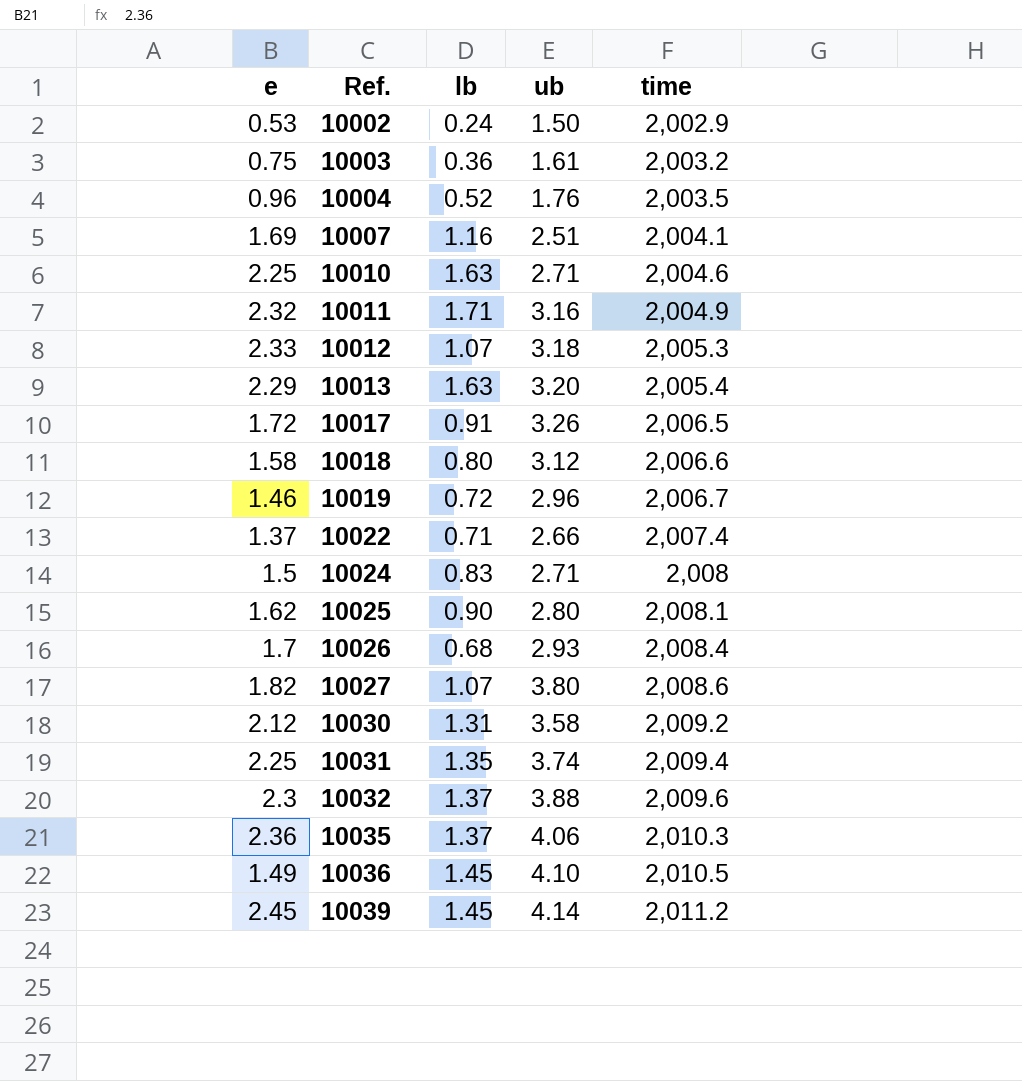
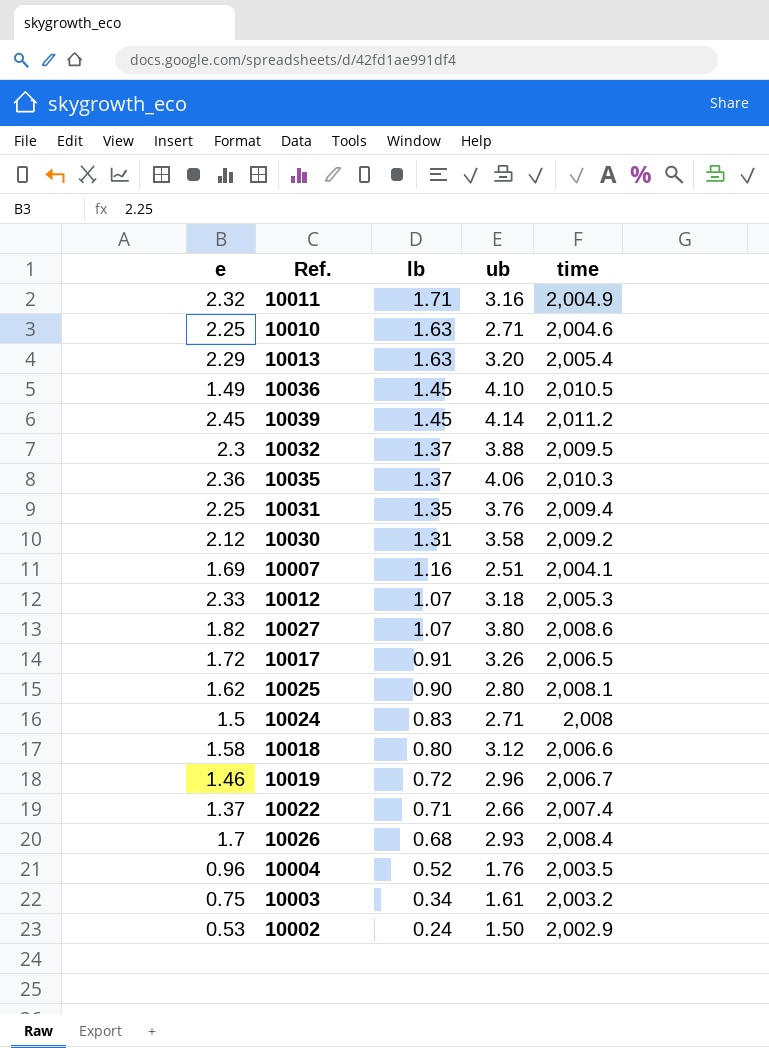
row order: Ref. ascending -> lb descending
10032 | time: 2,009.6 -> 2,009.5
10031 | ub: 3.74 -> 3.76
10003 | lb: 0.36 -> 0.34

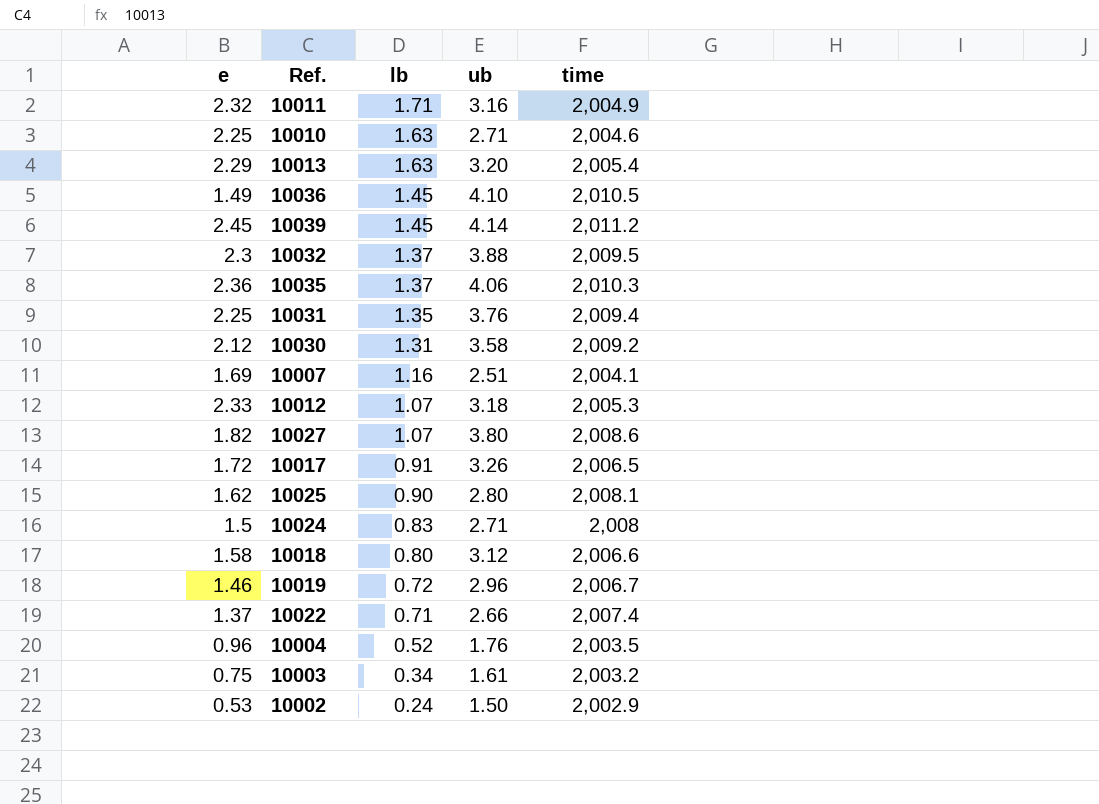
row 10026: 1.7 | 0.68 | 2.93 | 2,008.4 -> none

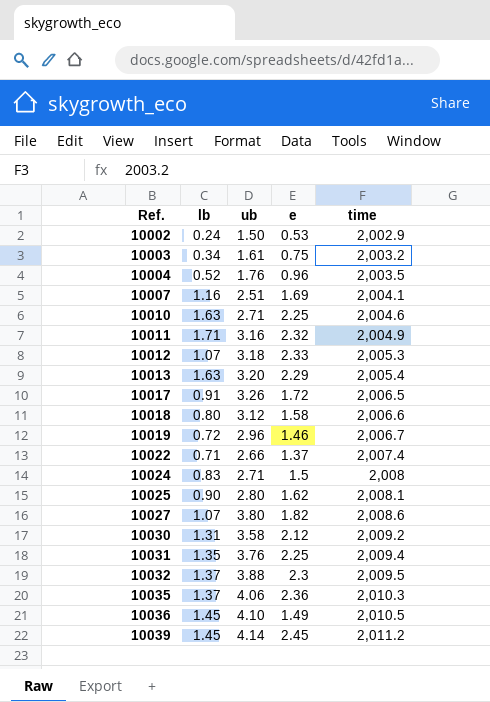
row order: lb descending -> Ref. ascending
column e | position: 1 -> 4

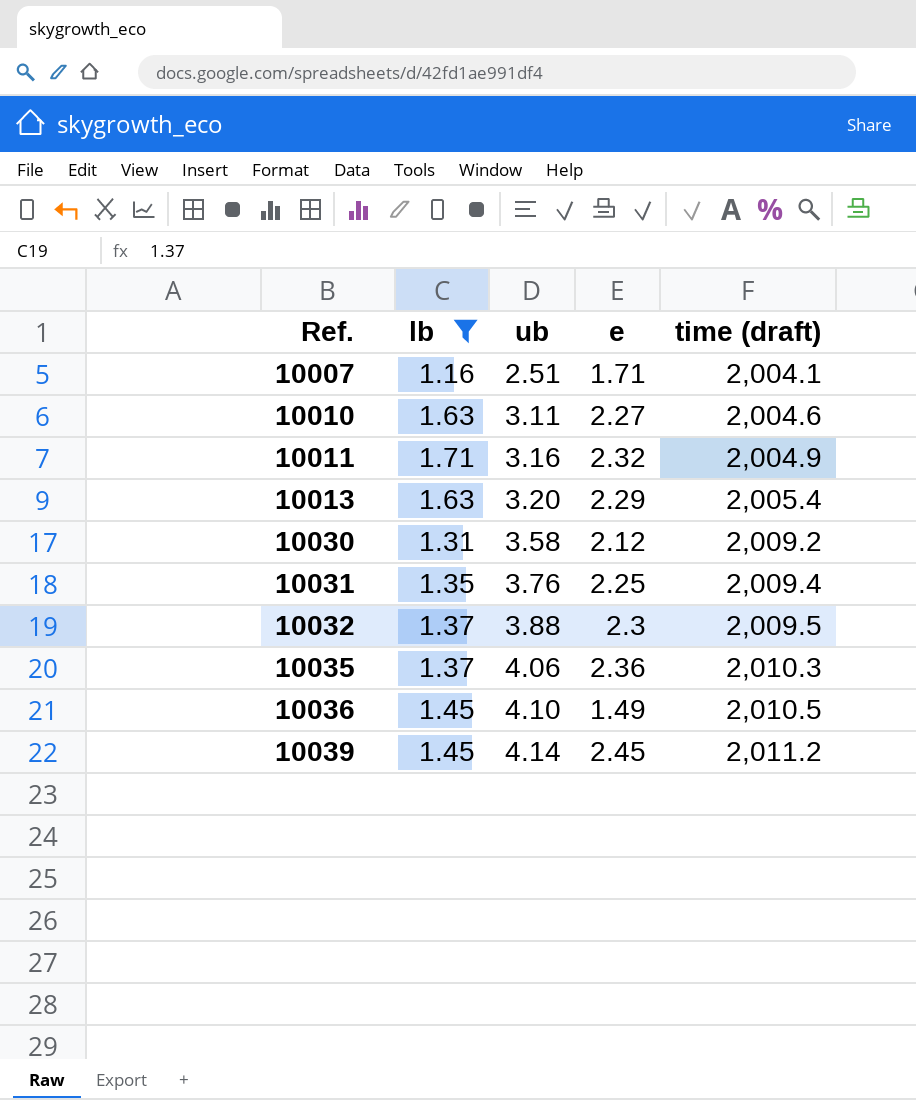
filter: none -> lb >= 1.16
column name: time -> time (draft)
10007 | e: 1.69 -> 1.71
10010 | ub: 2.71 -> 3.11
10010 | e: 2.25 -> 2.27

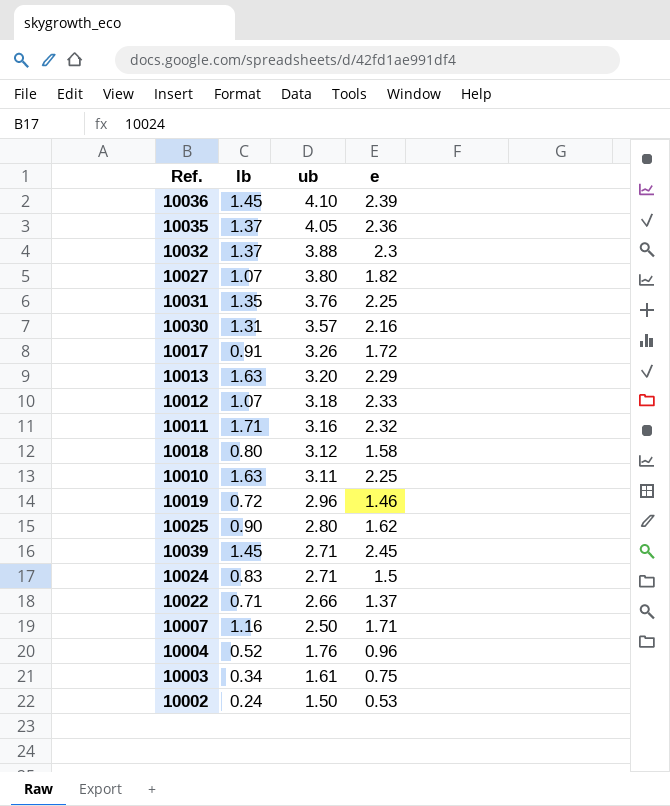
filter: lb >= 1.16 -> none
row order: Ref. ascending -> ub descending
column time (draft) | position: 5 -> none
10036 | e: 1.49 -> 2.39
10035 | ub: 4.06 -> 4.05
10030 | ub: 3.58 -> 3.57
10030 | e: 2.12 -> 2.16
10010 | e: 2.27 -> 2.25
10039 | ub: 4.14 -> 2.71
10007 | ub: 2.51 -> 2.50

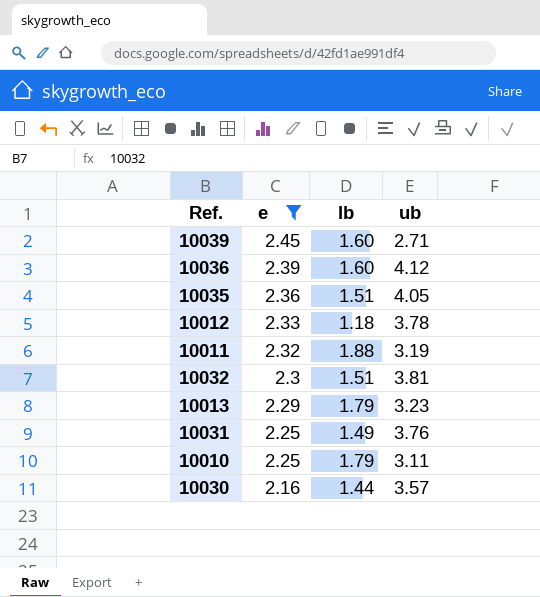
filter: none -> e >= 2.16
row order: ub descending -> e descending
column e | position: 4 -> 2
10039 | lb: 1.45 -> 1.60
10036 | lb: 1.45 -> 1.60
10036 | ub: 4.10 -> 4.12
10035 | lb: 1.37 -> 1.51
10012 | lb: 1.07 -> 1.18
10012 | ub: 3.18 -> 3.78
10011 | lb: 1.71 -> 1.88
10011 | ub: 3.16 -> 3.19
10032 | lb: 1.37 -> 1.51
10032 | ub: 3.88 -> 3.81
10013 | lb: 1.63 -> 1.79
10013 | ub: 3.20 -> 3.23
10031 | lb: 1.35 -> 1.49
10010 | lb: 1.63 -> 1.79
10030 | lb: 1.31 -> 1.44

